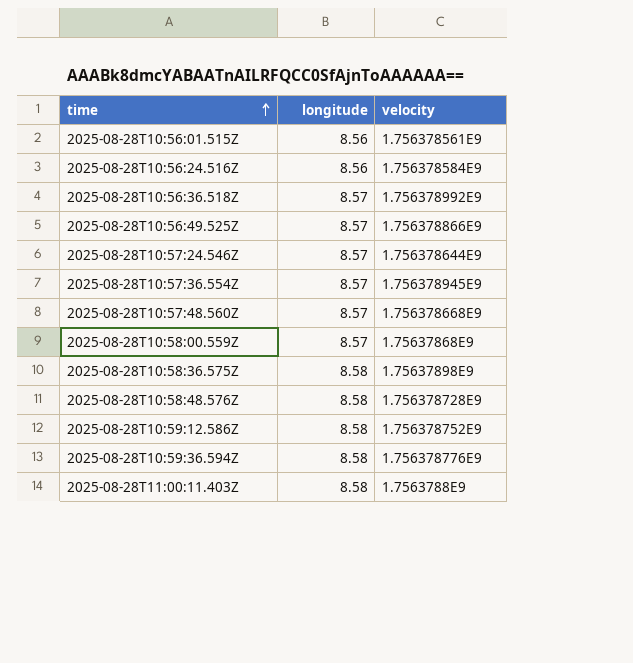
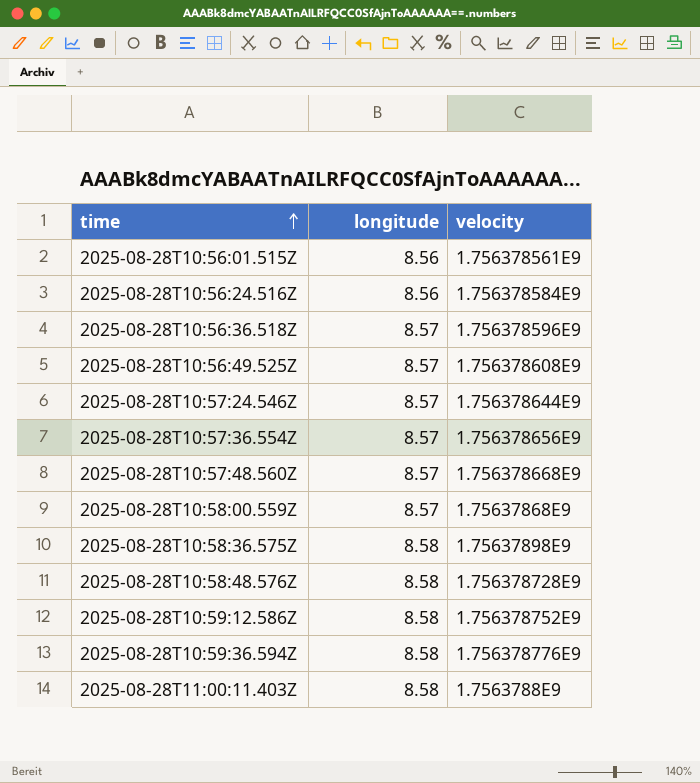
2025-08-28T10:56:36.518Z | velocity: 1.756378992E9 -> 1.756378596E9
2025-08-28T10:56:49.525Z | velocity: 1.756378866E9 -> 1.756378608E9
2025-08-28T10:57:36.554Z | velocity: 1.756378945E9 -> 1.756378656E9

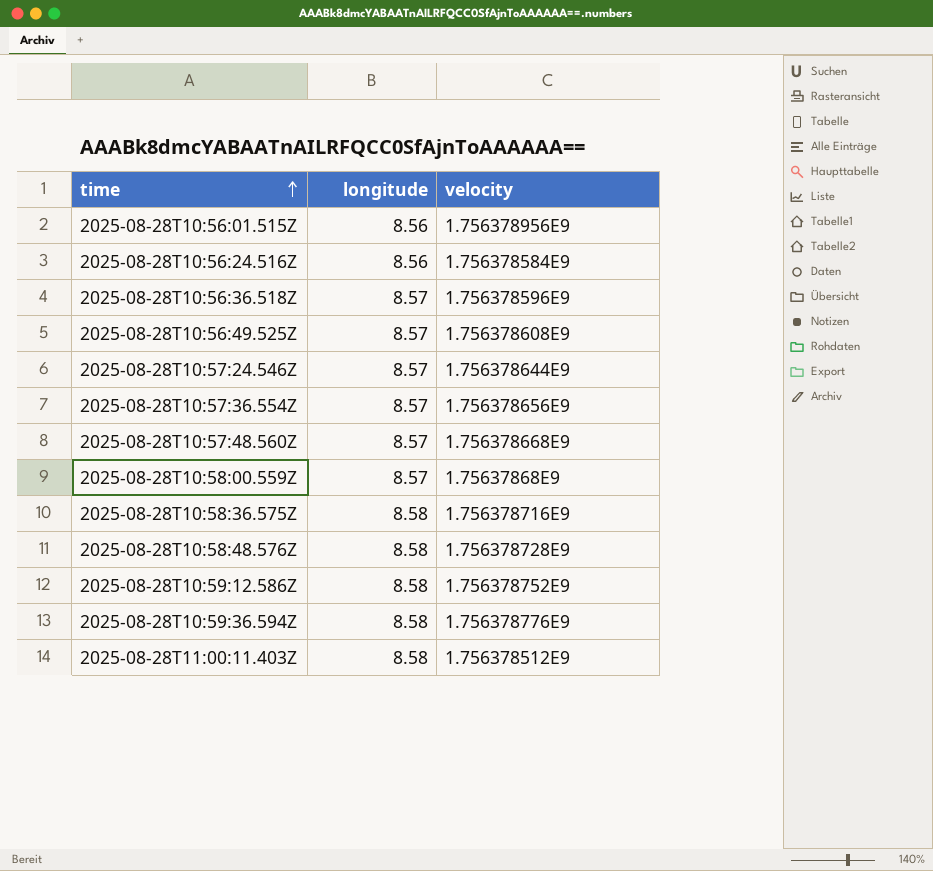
2025-08-28T10:56:01.515Z | velocity: 1.756378561E9 -> 1.756378956E9
2025-08-28T10:58:36.575Z | velocity: 1.75637898E9 -> 1.756378716E9
2025-08-28T11:00:11.403Z | velocity: 1.7563788E9 -> 1.756378512E9

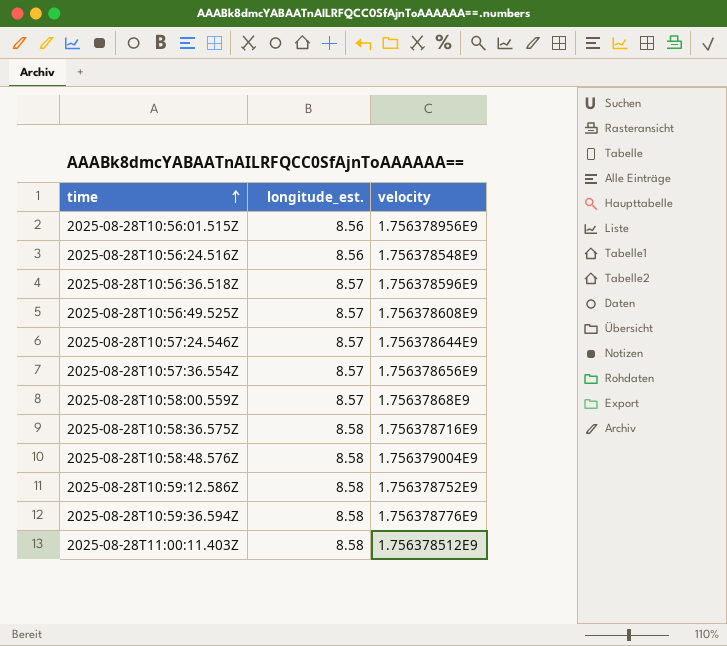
column name: longitude -> longitude_est.
row 2025-08-28T10:57:48.560Z: 8.57 | 1.756378668E9 -> none
2025-08-28T10:56:24.516Z | velocity: 1.756378584E9 -> 1.756378548E9
2025-08-28T10:58:48.576Z | velocity: 1.756378728E9 -> 1.756379004E9

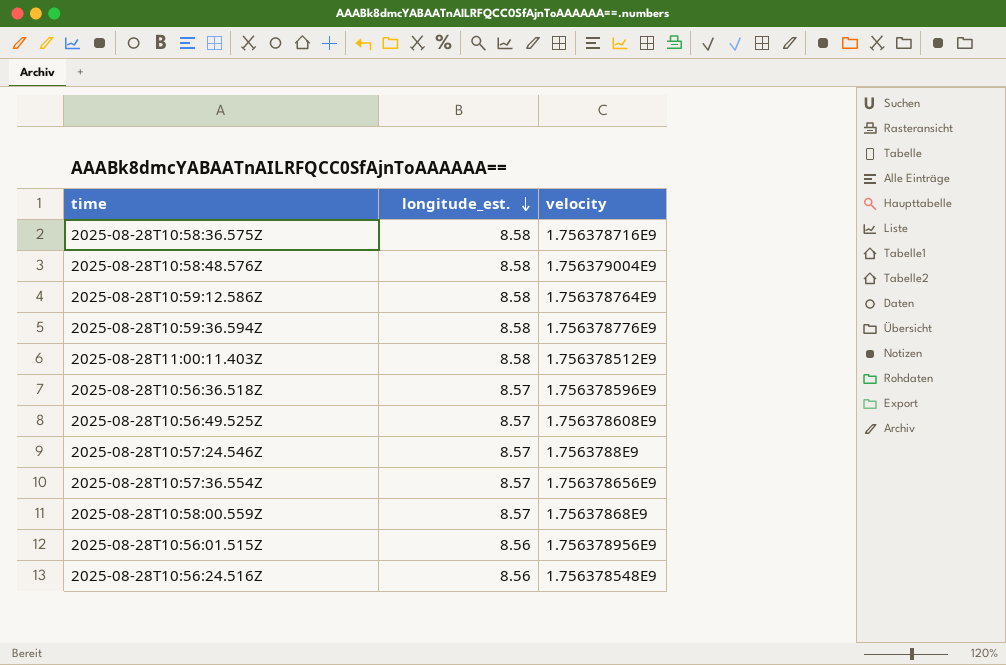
row order: time ascending -> longitude_est. descending
2025-08-28T10:59:12.586Z | velocity: 1.756378752E9 -> 1.756378764E9
2025-08-28T10:57:24.546Z | velocity: 1.756378644E9 -> 1.7563788E9

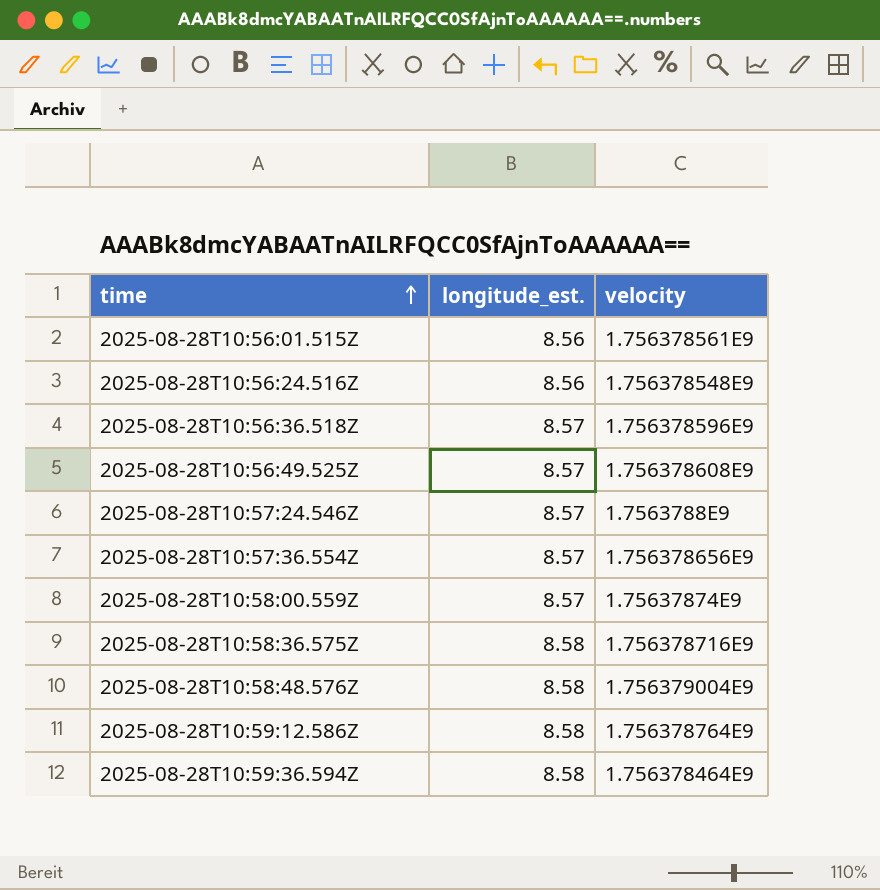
row order: longitude_est. descending -> time ascending
row 2025-08-28T11:00:11.403Z: 8.58 | 1.756378512E9 -> none
2025-08-28T10:56:01.515Z | velocity: 1.756378956E9 -> 1.756378561E9
2025-08-28T10:58:00.559Z | velocity: 1.75637868E9 -> 1.75637874E9
2025-08-28T10:59:36.594Z | velocity: 1.756378776E9 -> 1.756378464E9

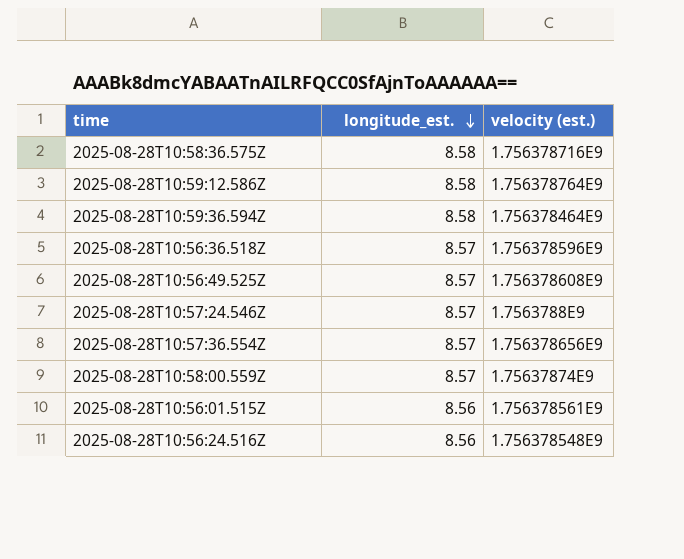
row order: time ascending -> longitude_est. descending
column name: velocity -> velocity (est.)
row 2025-08-28T10:58:48.576Z: 8.58 | 1.756379004E9 -> none

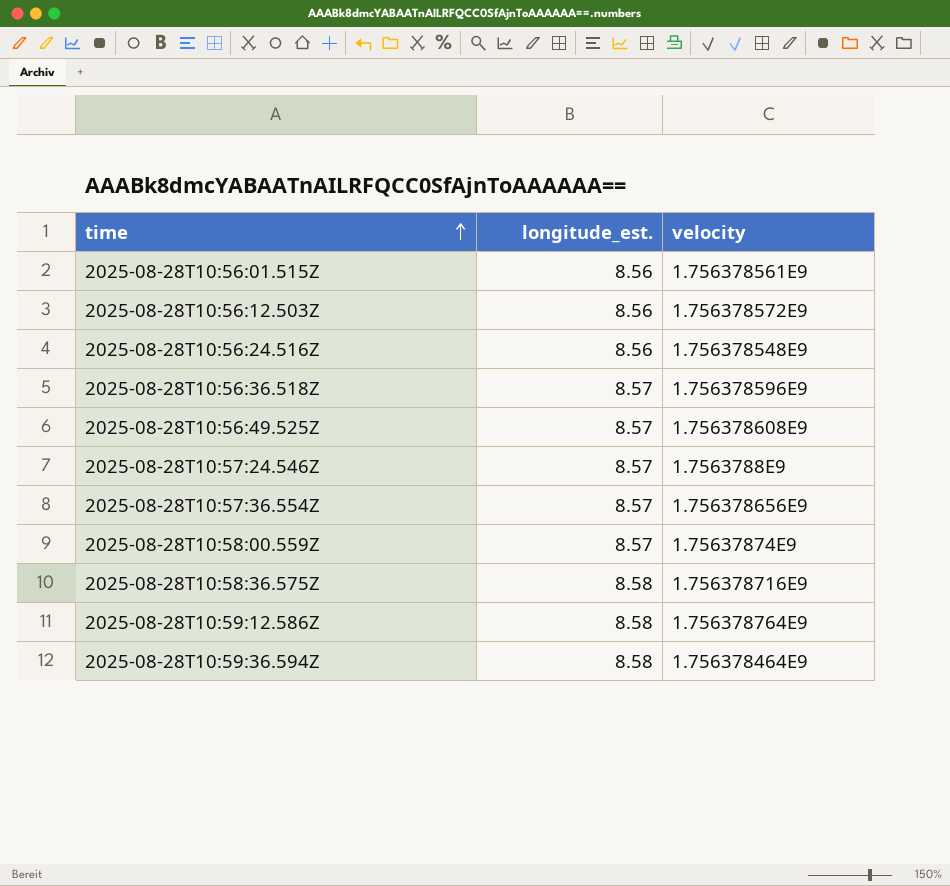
row order: longitude_est. descending -> time ascending
column name: velocity (est.) -> velocity
row 2025-08-28T10:56:12.503Z: none -> 8.56 | 1.756378572E9

